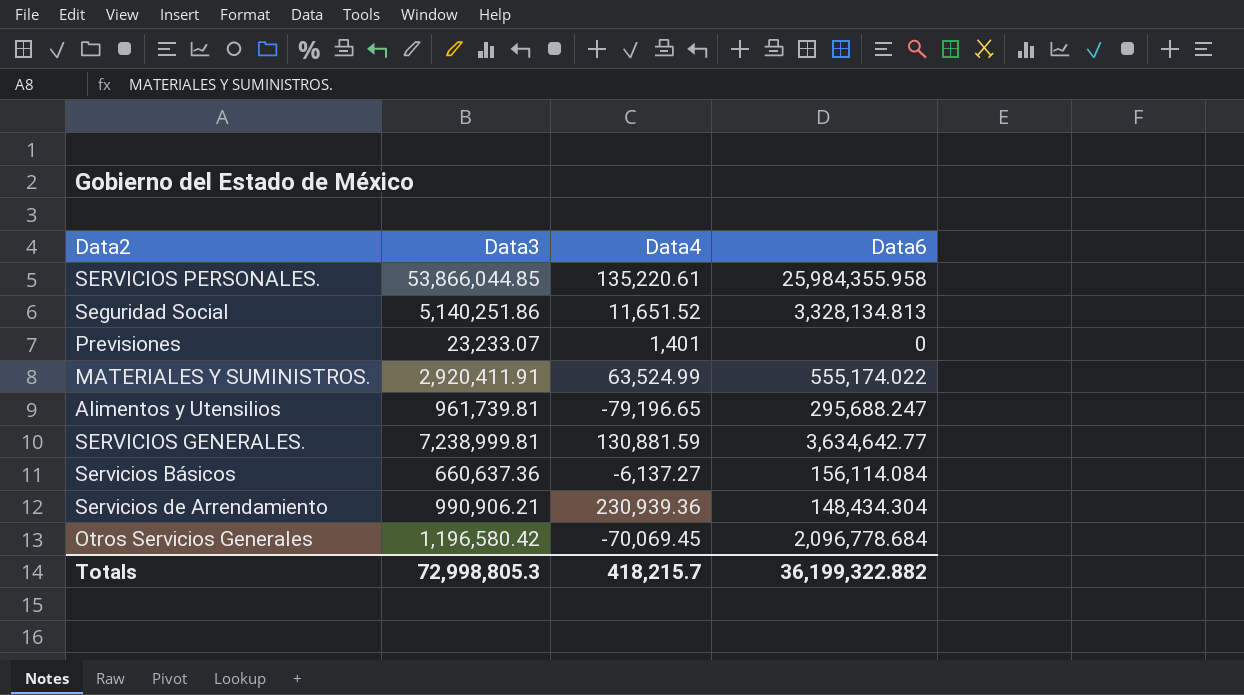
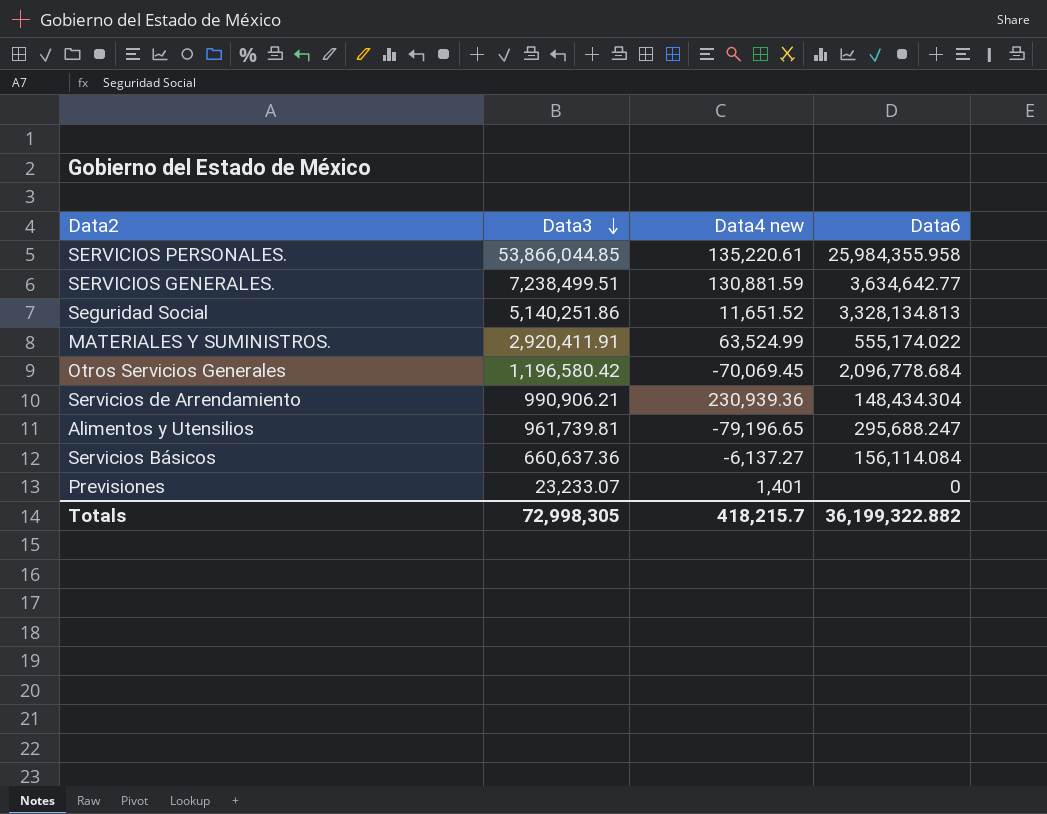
row order: none -> Data3 descending
column name: Data4 -> Data4 new
SERVICIOS GENERALES. | Data3: 7,238,999.81 -> 7,238,499.51
Totals | Data3: 72,998,805.3 -> 72,998,305

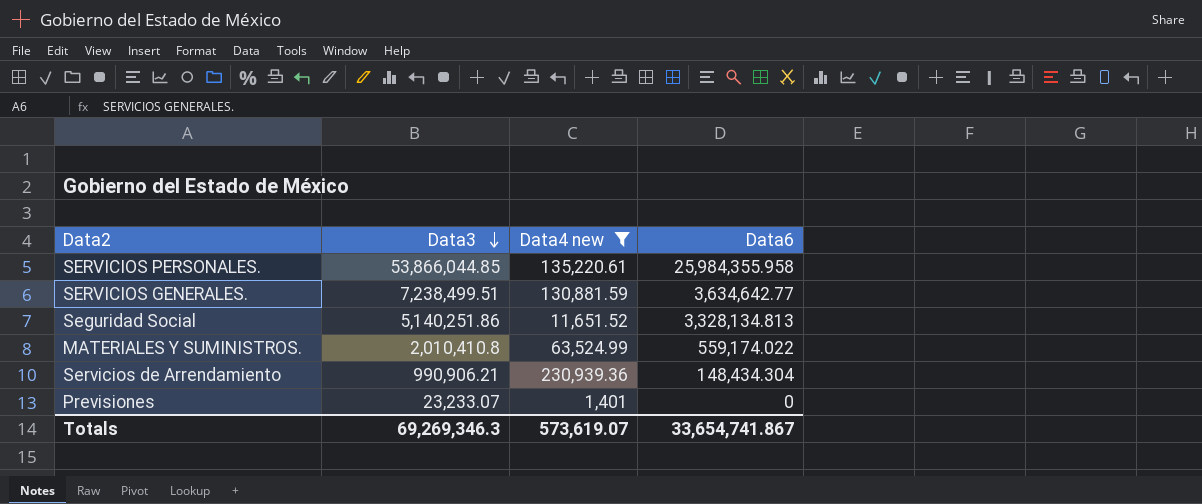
filter: none -> Data4 new >= 1,401
MATERIALES Y SUMINISTROS. | Data3: 2,920,411.91 -> 2,010,410.8
MATERIALES Y SUMINISTROS. | Data6: 555,174.022 -> 559,174.022
Totals | Data3: 72,998,305 -> 69,269,346.3
Totals | Data4 new: 418,215.7 -> 573,619.07
Totals | Data6: 36,199,322.882 -> 33,654,741.867

